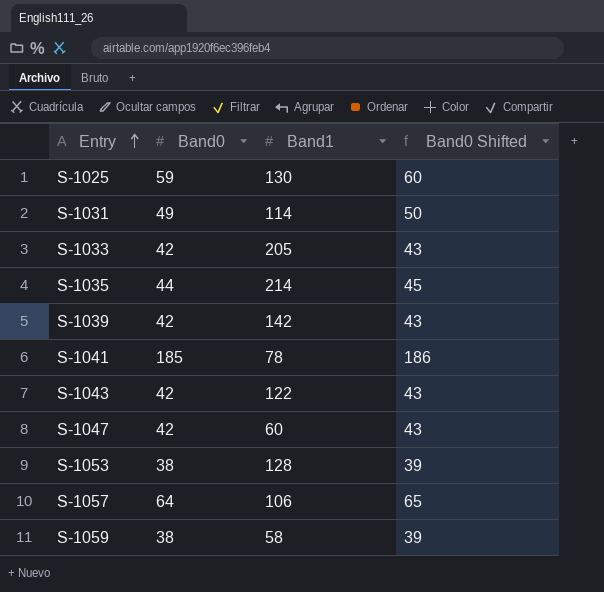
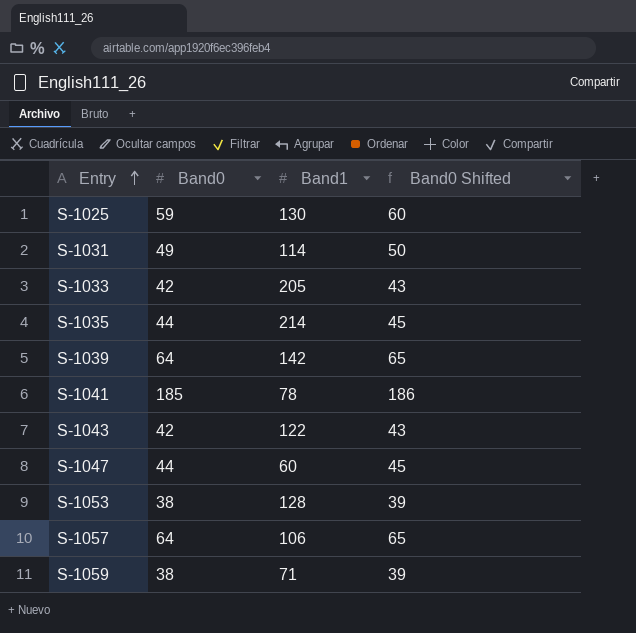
S-1039 | Band0: 42 -> 64
S-1039 | Band0 Shifted: 43 -> 65
S-1047 | Band0: 42 -> 44
S-1047 | Band0 Shifted: 43 -> 45
S-1059 | Band1: 58 -> 71

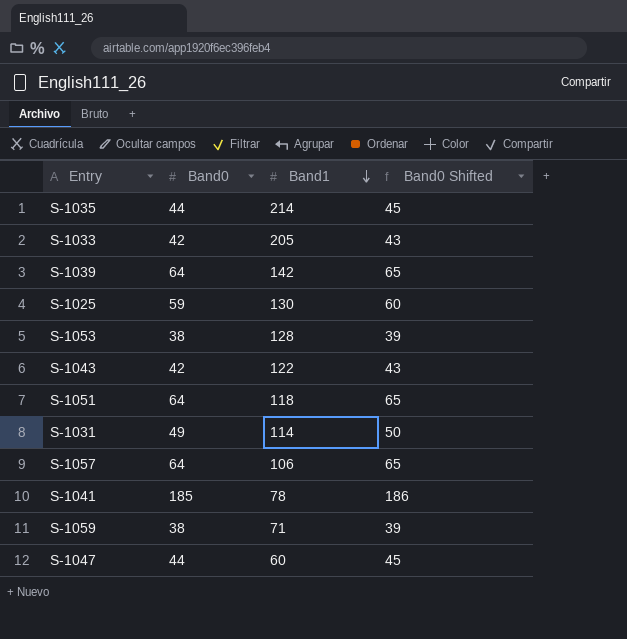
row order: Entry ascending -> Band1 descending
row S-1051: none -> 64 | 118 | 65

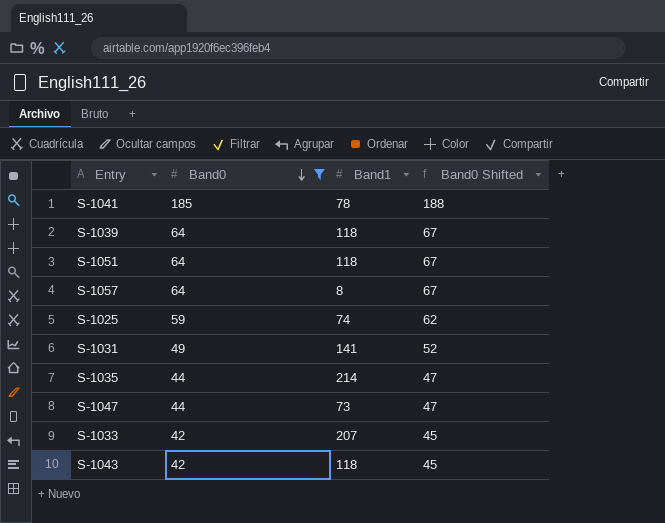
filter: none -> Band0 != 38
row order: Band1 descending -> Band0 descending
column Band0 Shifted | formula: [Band0] + 1 -> [Band0] + 3
S-1039 | Band1: 142 -> 118
S-1057 | Band1: 106 -> 8
S-1025 | Band1: 130 -> 74
S-1031 | Band1: 114 -> 141
S-1047 | Band1: 60 -> 73
S-1033 | Band1: 205 -> 207
S-1043 | Band1: 122 -> 118

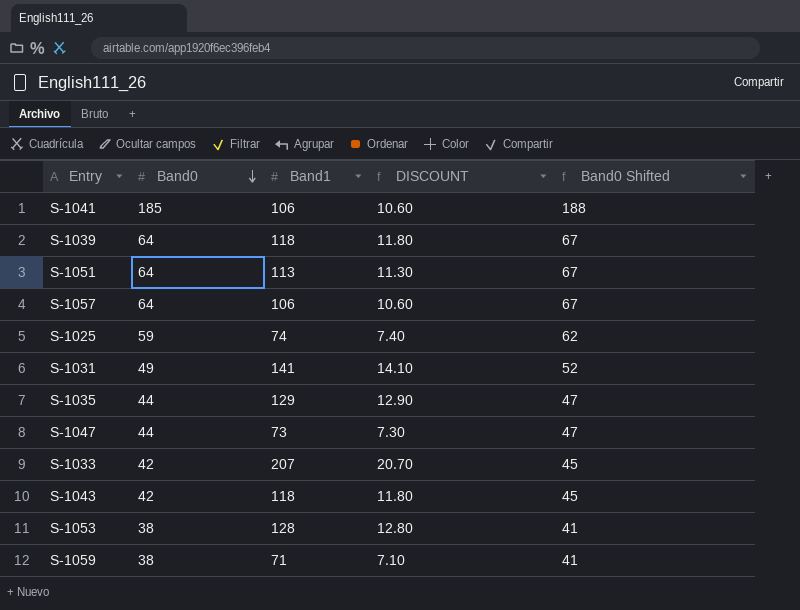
filter: Band0 != 38 -> none
column DISCOUNT | formula: none -> [Band1] * 0.1
S-1041 | Band1: 78 -> 106
S-1051 | Band1: 118 -> 113
S-1057 | Band1: 8 -> 106
S-1035 | Band1: 214 -> 129

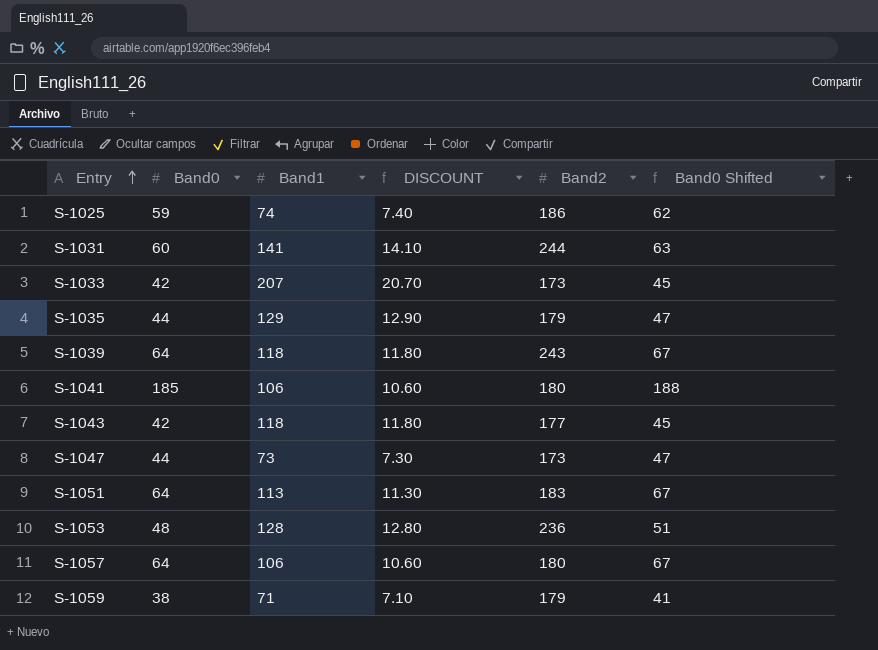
row order: Band0 descending -> Entry ascending
column Band2 | position: none -> 5
S-1031 | Band0: 49 -> 60
S-1031 | Band0 Shifted: 52 -> 63
S-1053 | Band0: 38 -> 48
S-1053 | Band0 Shifted: 41 -> 51

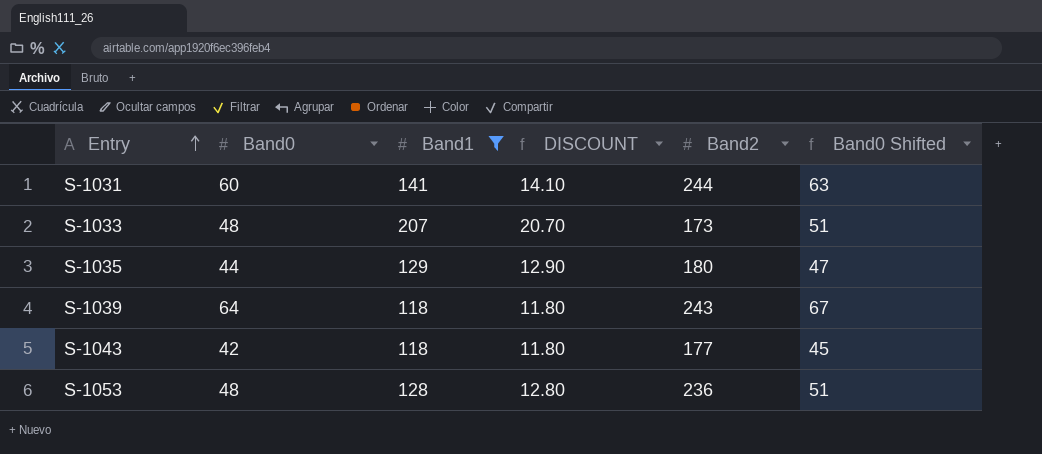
filter: none -> Band1 >= 118
S-1033 | Band0: 42 -> 48
S-1033 | Band0 Shifted: 45 -> 51
S-1035 | Band2: 179 -> 180

